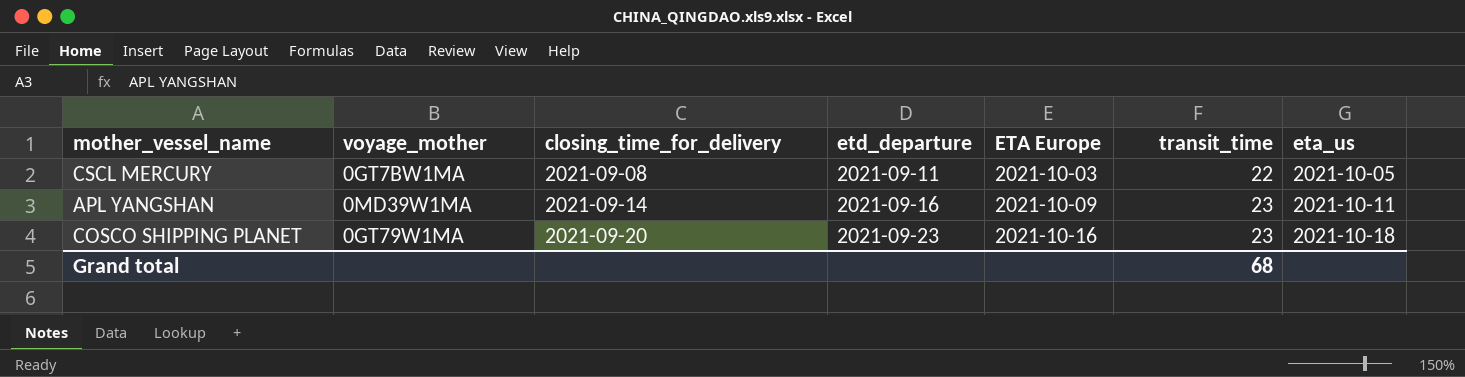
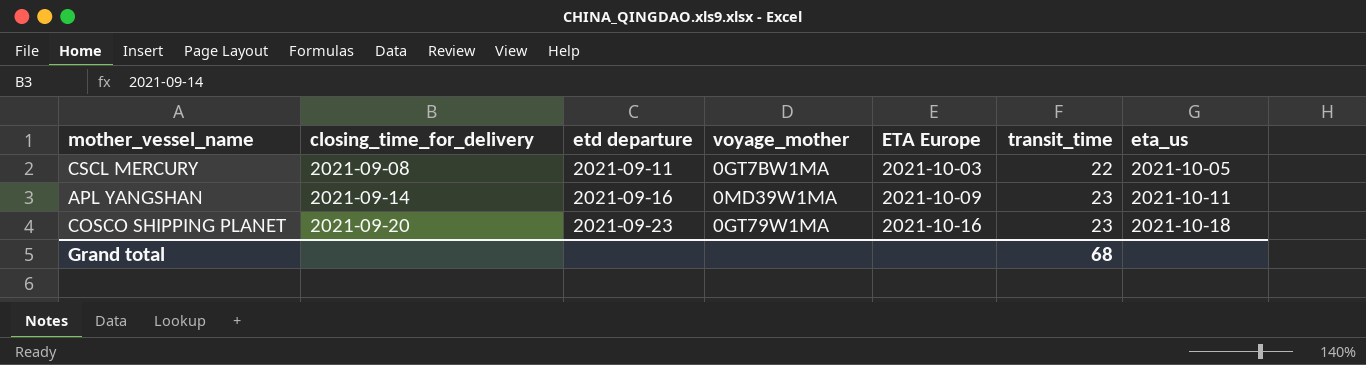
column name: etd_departure -> etd departure
column voyage_mother | position: 2 -> 4

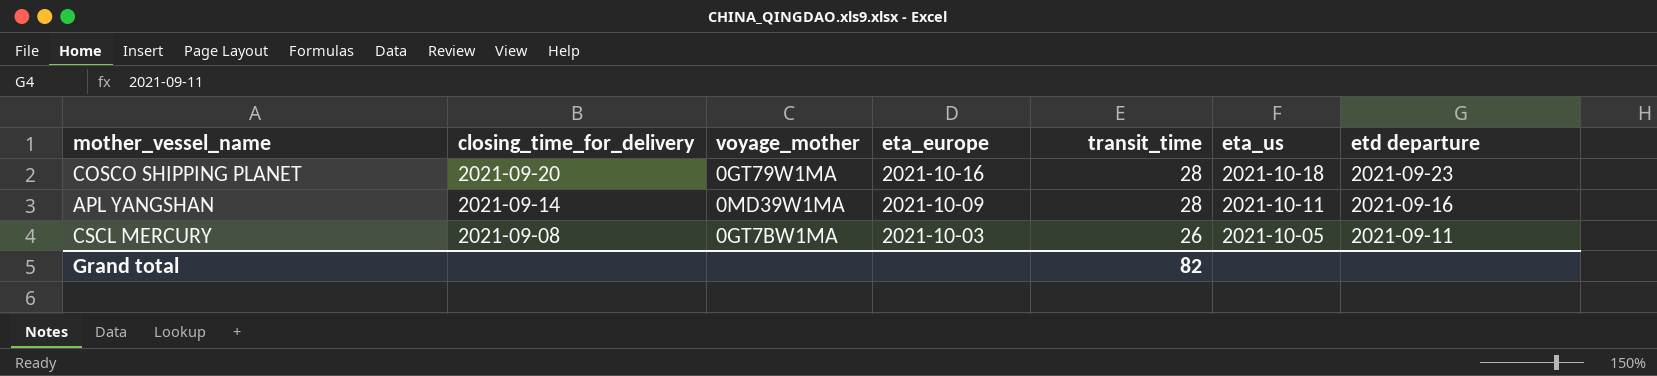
row order: closing_time_for_delivery ascending -> closing_time_for_delivery descending
column name: ETA Europe -> eta_europe
column etd departure | position: 3 -> 7
COSCO SHIPPING PLANET | transit_time: 23 -> 28
APL YANGSHAN | transit_time: 23 -> 28
CSCL MERCURY | transit_time: 22 -> 26
Grand total | transit_time: 68 -> 82

